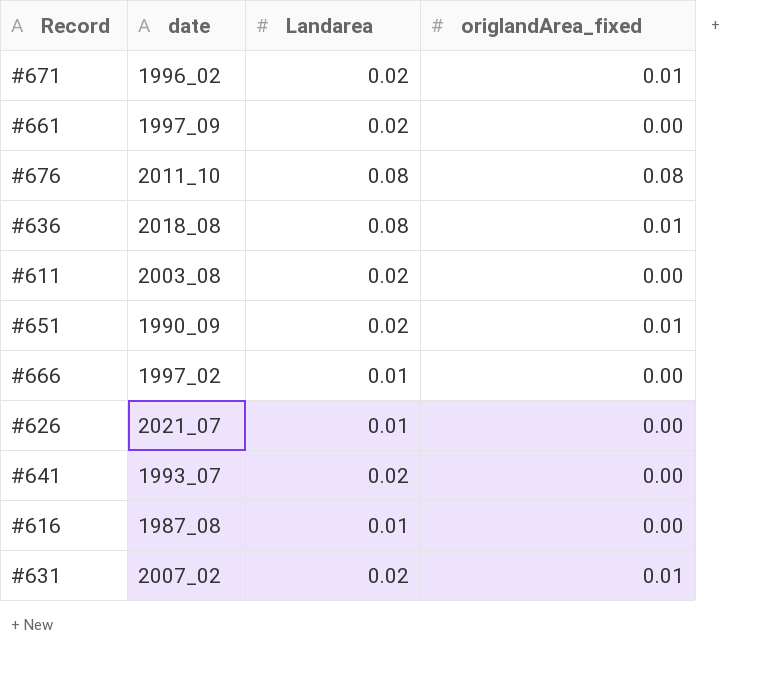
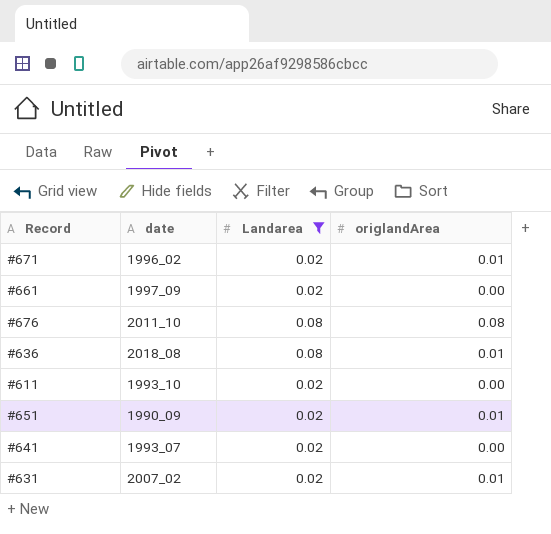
filter: none -> Landarea != 0.01
column name: origlandArea_fixed -> origlandArea
#611 | date: 2003_08 -> 1993_10

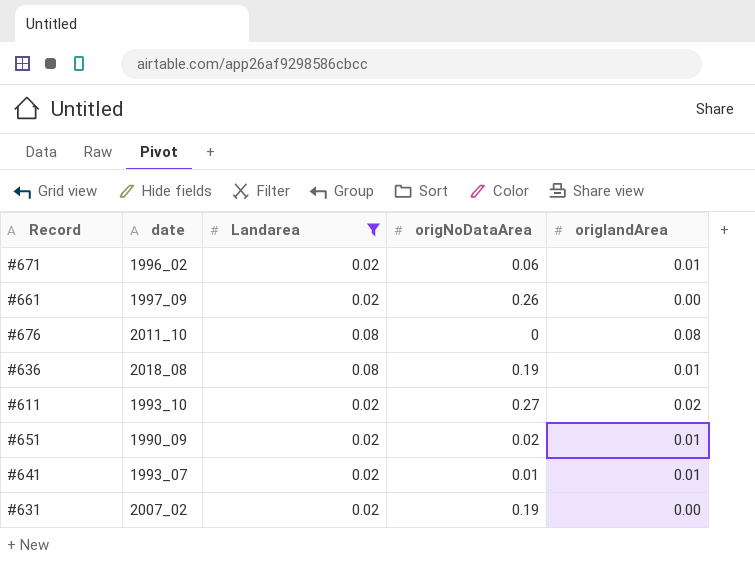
column origNoDataArea | position: none -> 4
#611 | origlandArea: 0.00 -> 0.02
#641 | origlandArea: 0.00 -> 0.01
#631 | origlandArea: 0.01 -> 0.00

